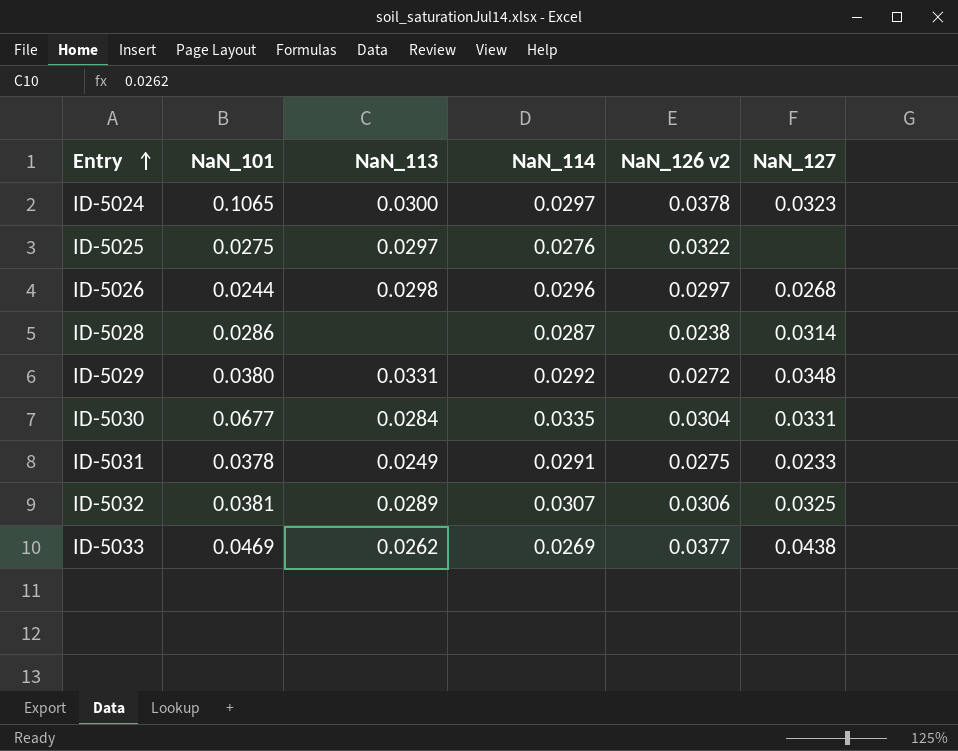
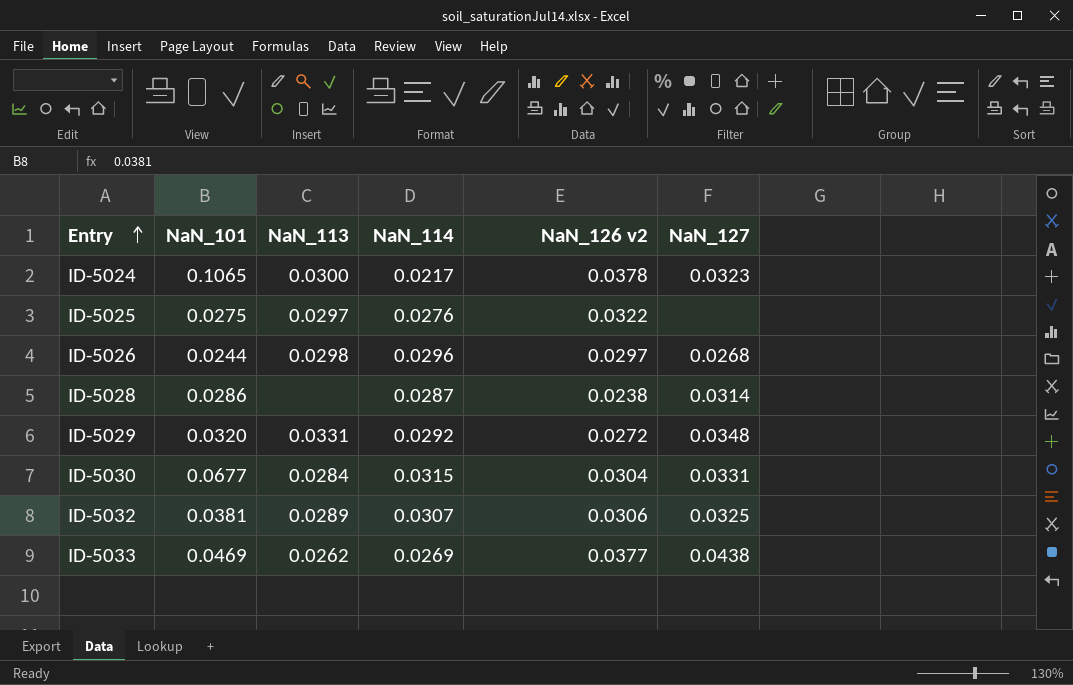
row ID-5031: 0.0378 | 0.0249 | 0.0291 | 0.0275 | 0.0233 -> none
ID-5024 | NaN_114: 0.0297 -> 0.0217
ID-5029 | NaN_101: 0.0380 -> 0.0320
ID-5030 | NaN_114: 0.0335 -> 0.0315

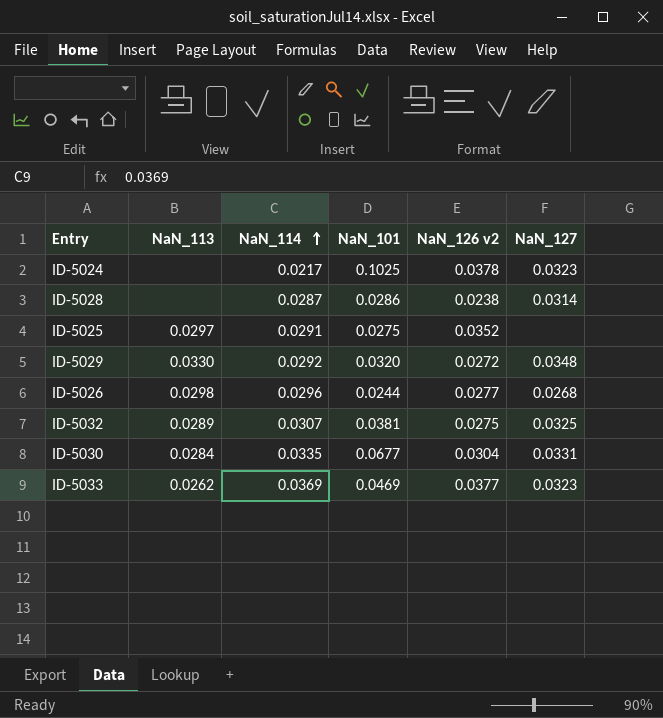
row order: Entry ascending -> NaN_114 ascending
column NaN_101 | position: 2 -> 4
ID-5024 | NaN_113: 0.0300 -> none
ID-5024 | NaN_101: 0.1065 -> 0.1025
ID-5025 | NaN_114: 0.0276 -> 0.0291
ID-5025 | NaN_126 v2: 0.0322 -> 0.0352
ID-5029 | NaN_113: 0.0331 -> 0.0330
ID-5026 | NaN_126 v2: 0.0297 -> 0.0277
ID-5032 | NaN_126 v2: 0.0306 -> 0.0275
ID-5030 | NaN_114: 0.0315 -> 0.0335
ID-5033 | NaN_114: 0.0269 -> 0.0369
ID-5033 | NaN_127: 0.0438 -> 0.0323

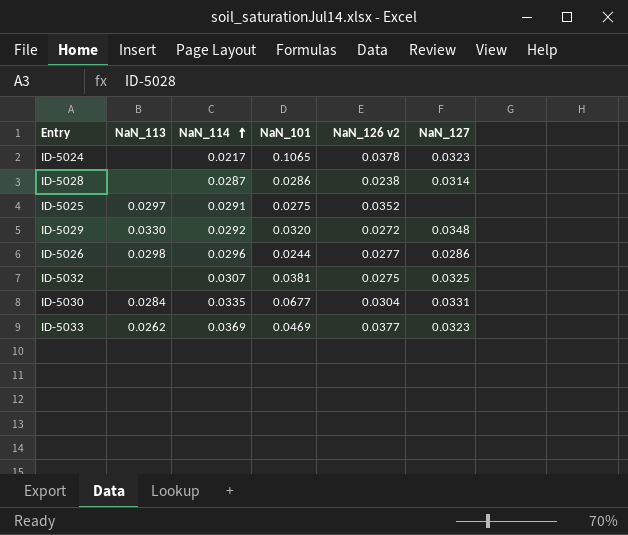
ID-5024 | NaN_101: 0.1025 -> 0.1065
ID-5026 | NaN_127: 0.0268 -> 0.0286
ID-5032 | NaN_113: 0.0289 -> none

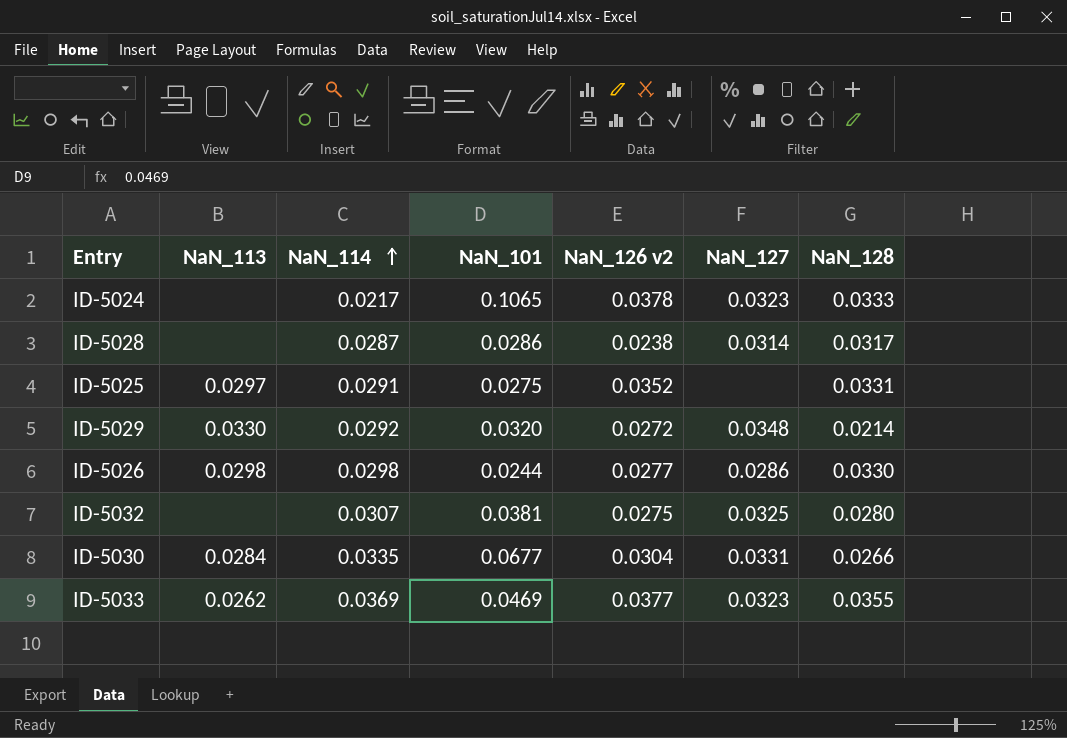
column NaN_128 | position: none -> 7
ID-5026 | NaN_114: 0.0296 -> 0.0298

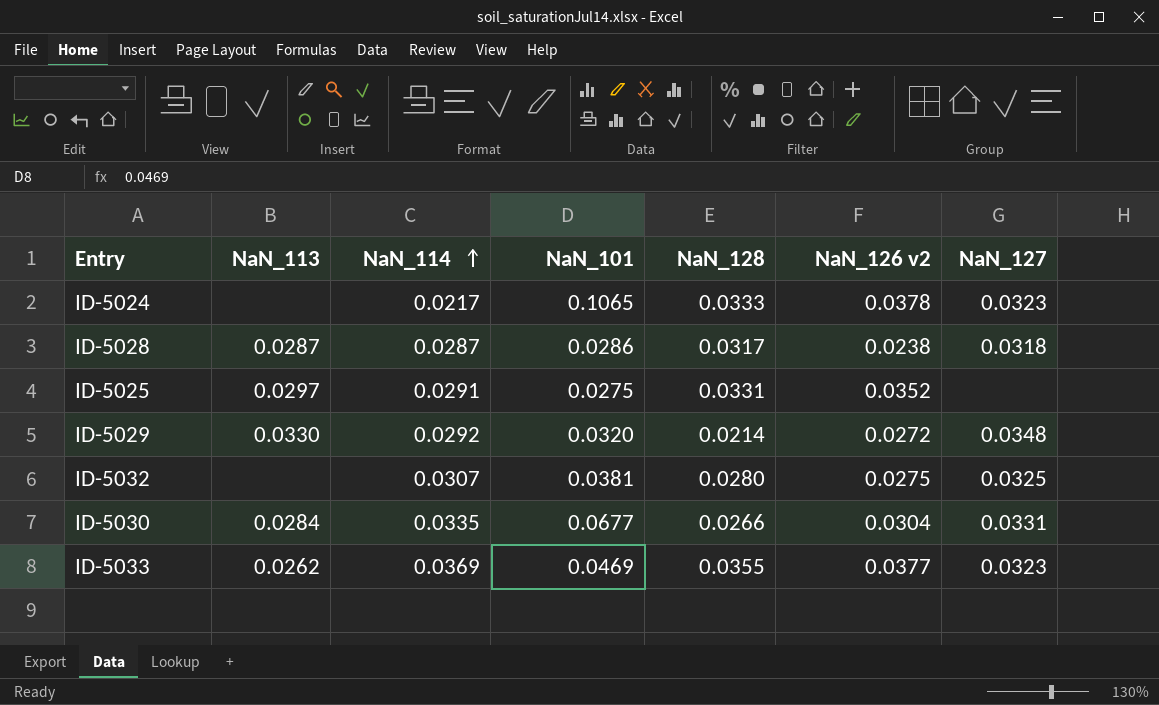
column NaN_128 | position: 7 -> 5
row ID-5026: 0.0298 | 0.0298 | 0.0244 | 0.0277 | 0.0286 | 0.0330 -> none
ID-5028 | NaN_113: none -> 0.0287
ID-5028 | NaN_127: 0.0314 -> 0.0318

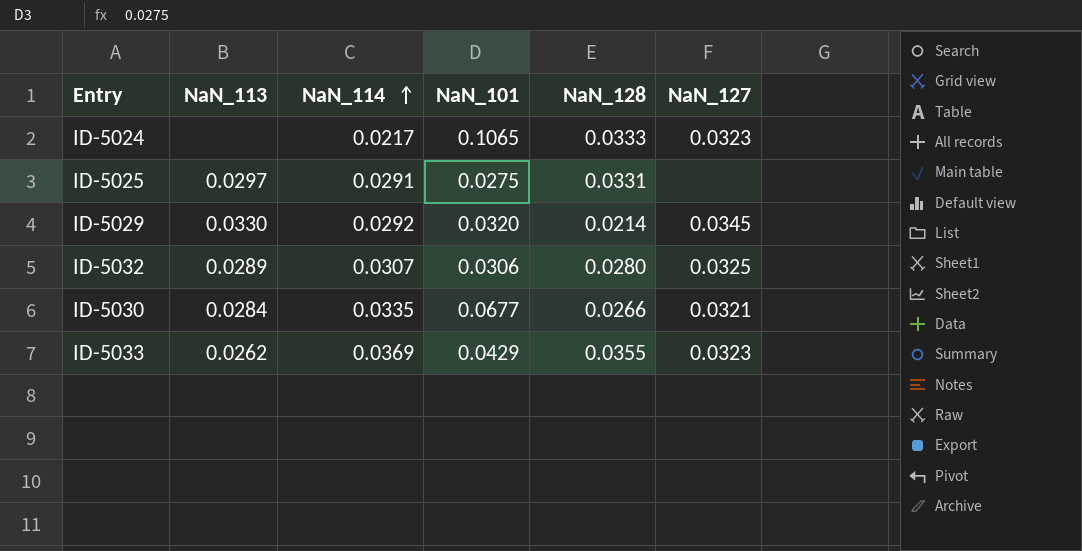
column NaN_126 v2 | position: 6 -> none
row ID-5028: 0.0287 | 0.0287 | 0.0286 | 0.0317 | 0.0238 | 0.0318 -> none
ID-5029 | NaN_127: 0.0348 -> 0.0345
ID-5032 | NaN_113: none -> 0.0289
ID-5032 | NaN_101: 0.0381 -> 0.0306
ID-5030 | NaN_127: 0.0331 -> 0.0321
ID-5033 | NaN_101: 0.0469 -> 0.0429

